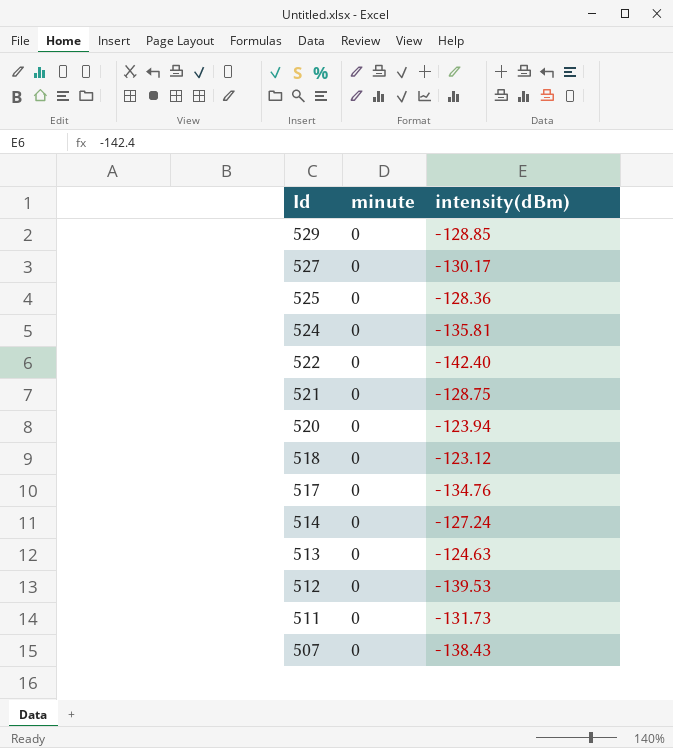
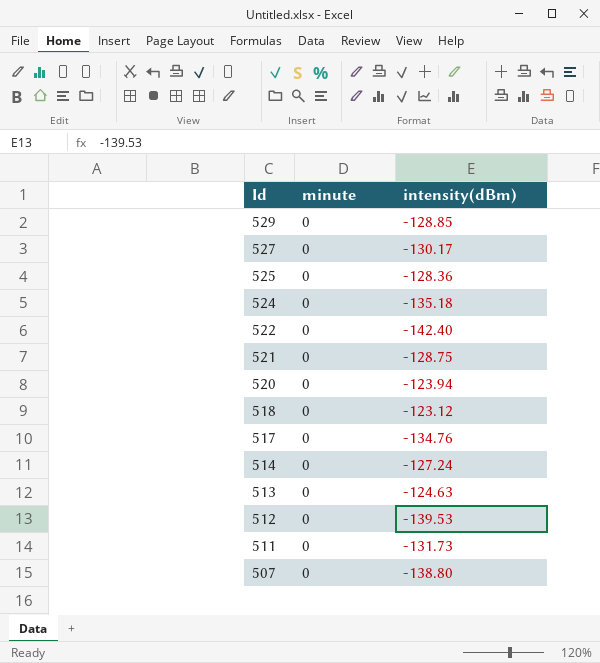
524 | intensity(dBm): -135.81 -> -135.18
507 | intensity(dBm): -138.43 -> -138.80

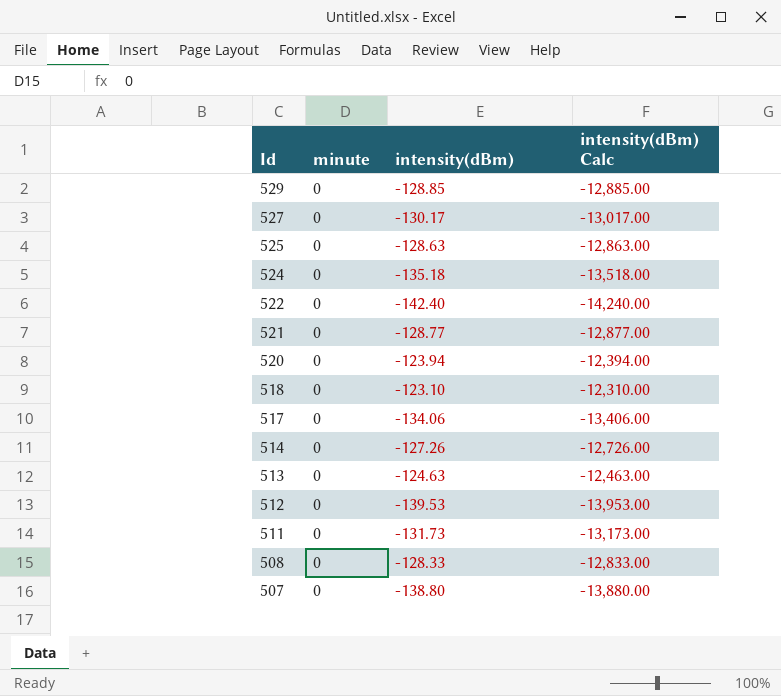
column intensity(dBm) Calc | formula: none -> [intensity(dBm)] * 100
525 | intensity(dBm): -128.36 -> -128.63
521 | intensity(dBm): -128.75 -> -128.77
518 | intensity(dBm): -123.12 -> -123.10
517 | intensity(dBm): -134.76 -> -134.06
514 | intensity(dBm): -127.24 -> -127.26
row 508: none -> 0 | -128.33 | -12,833.00

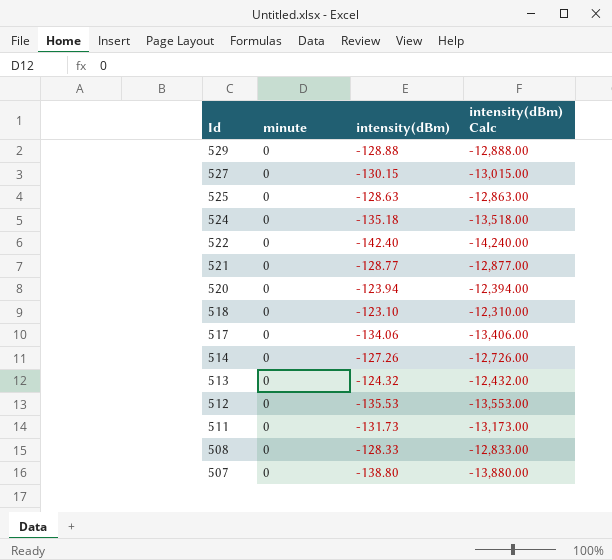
529 | intensity(dBm): -128.85 -> -128.88
529 | intensity(dBm) Calc: -12,885.00 -> -12,888.00
527 | intensity(dBm): -130.17 -> -130.15
527 | intensity(dBm) Calc: -13,017.00 -> -13,015.00
513 | intensity(dBm): -124.63 -> -124.32
513 | intensity(dBm) Calc: -12,463.00 -> -12,432.00
512 | intensity(dBm): -139.53 -> -135.53
512 | intensity(dBm) Calc: -13,953.00 -> -13,553.00

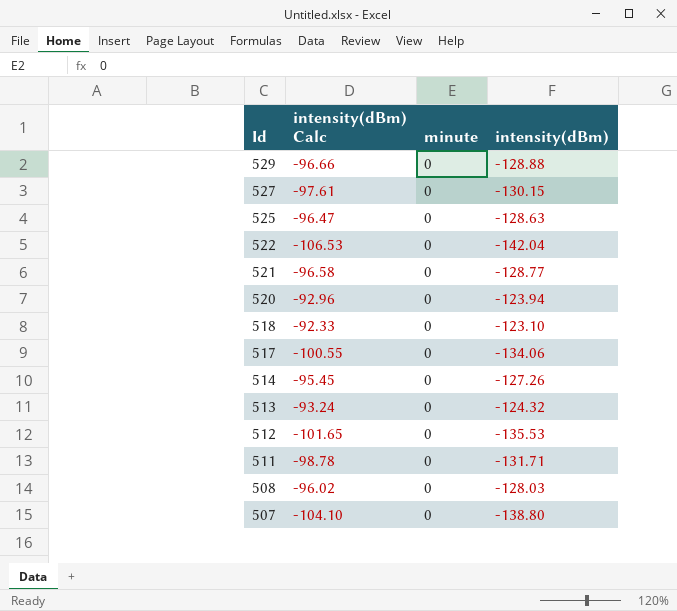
column intensity(dBm) Calc | formula: [intensity(dBm)] * 100 -> [intensity(dBm)] * 0.75
column intensity(dBm) Calc | position: 4 -> 2
row 524: 0 | -135.18 | -13,518.00 -> none
522 | intensity(dBm): -142.40 -> -142.04
511 | intensity(dBm): -131.73 -> -131.71
508 | intensity(dBm): -128.33 -> -128.03

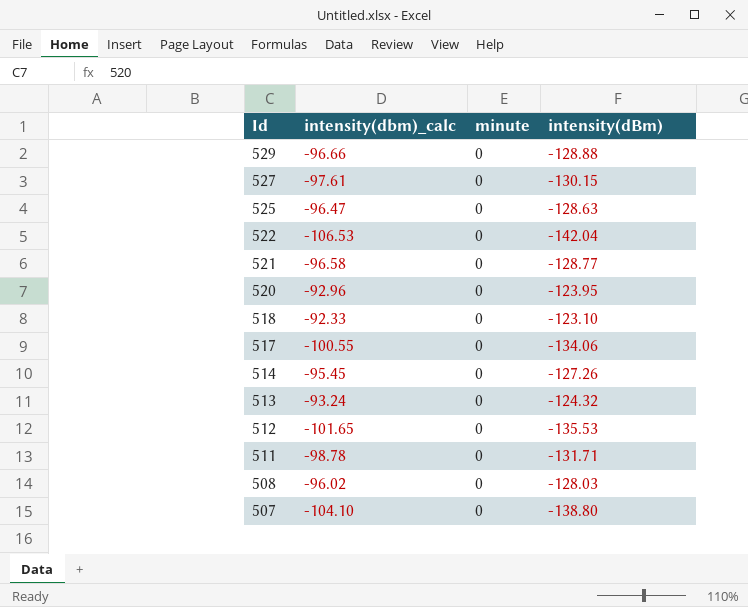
column name: intensity(dBm) Calc -> intensity(dbm)_calc
520 | intensity(dBm): -123.94 -> -123.95

